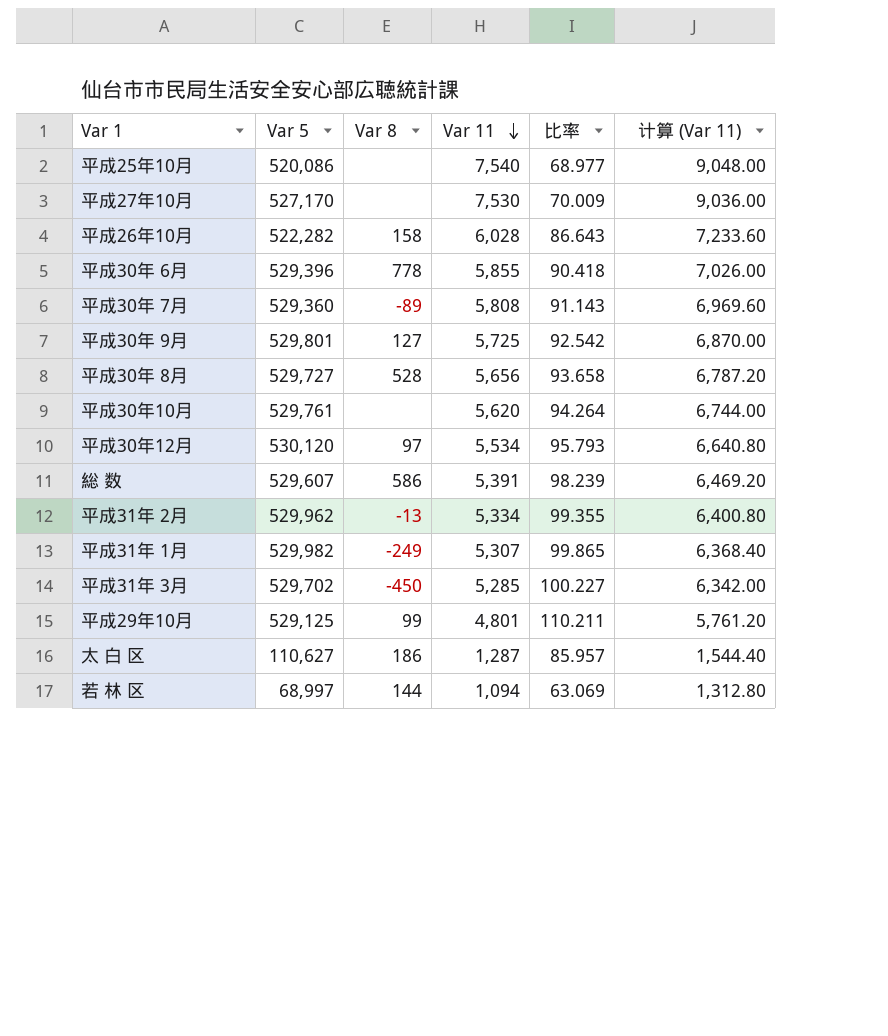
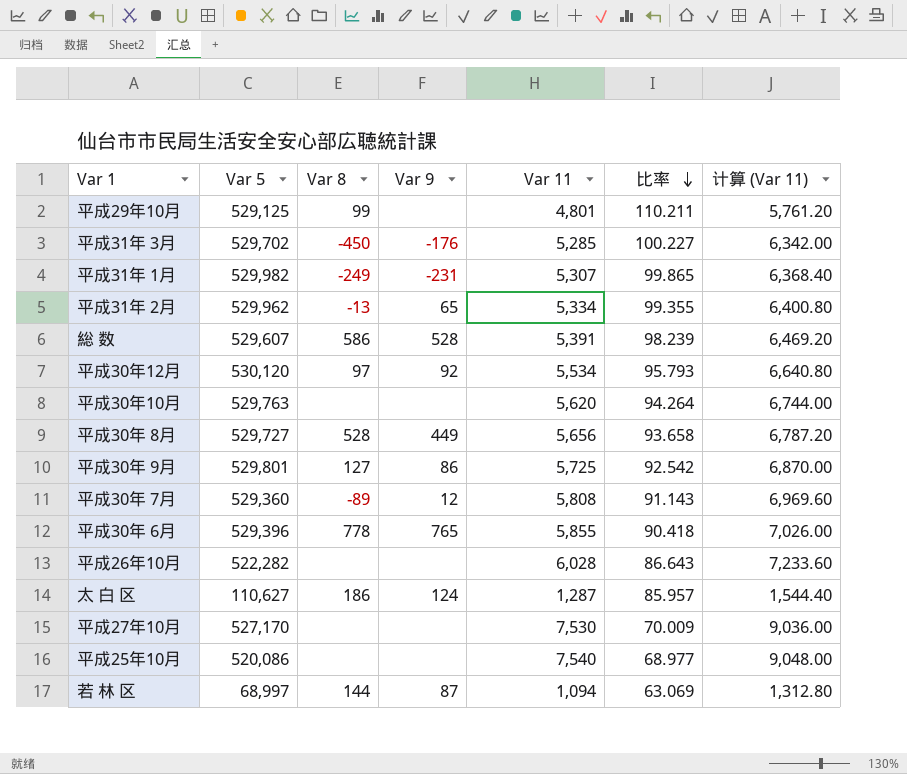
row order: Var 11 descending -> 比率 descending
column Var 9 | position: none -> 4
平成30年10月 | Var 5: 529,761 -> 529,763
平成26年10月 | Var 8: 158 -> none

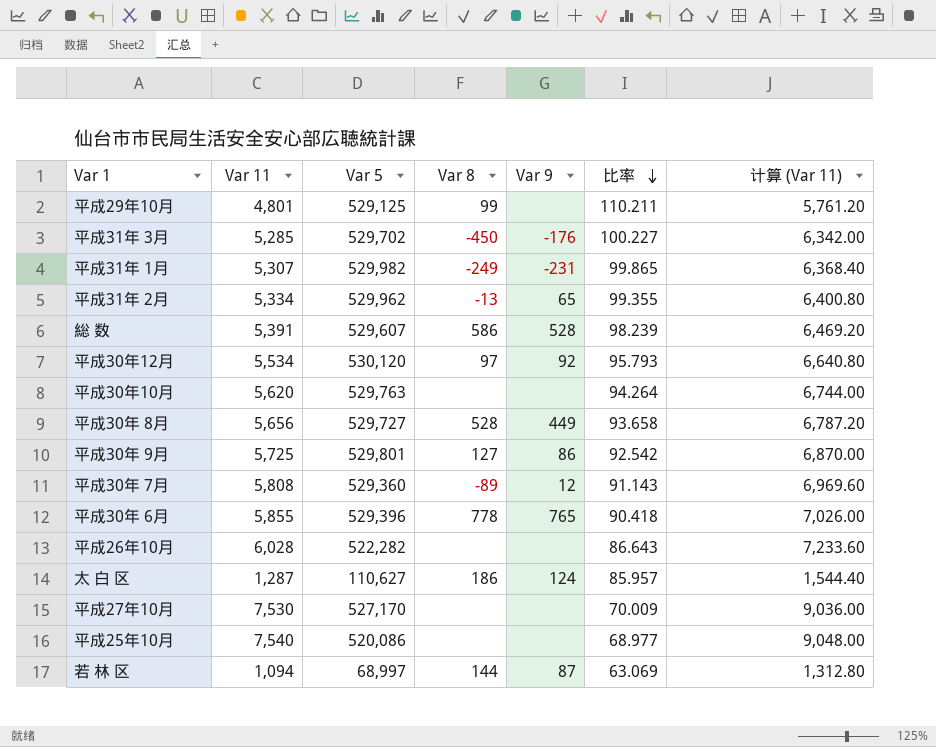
column Var 11 | position: 5 -> 2

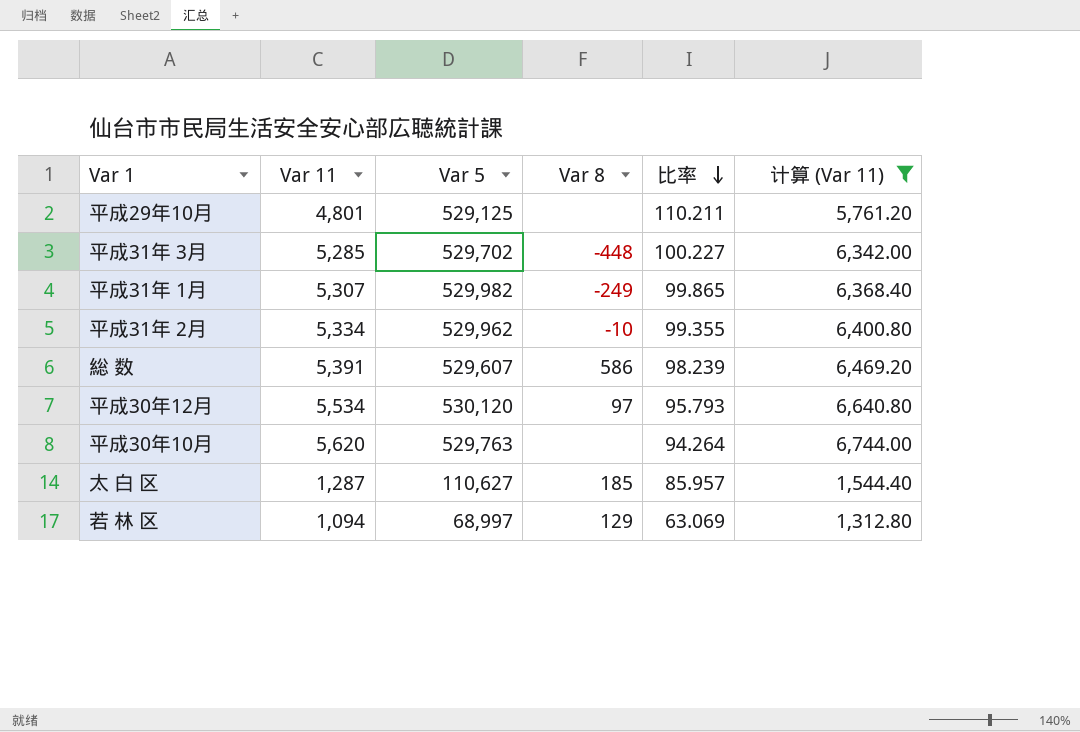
filter: none -> 计算 (Var 11) <= 6,744.00
column Var 9 | position: 5 -> none
平成29年10月 | Var 8: 99 -> none
平成31年 3月 | Var 8: -450 -> -448
平成31年 2月 | Var 8: -13 -> -10
太 白 区 | Var 8: 186 -> 185
若 林 区 | Var 8: 144 -> 129

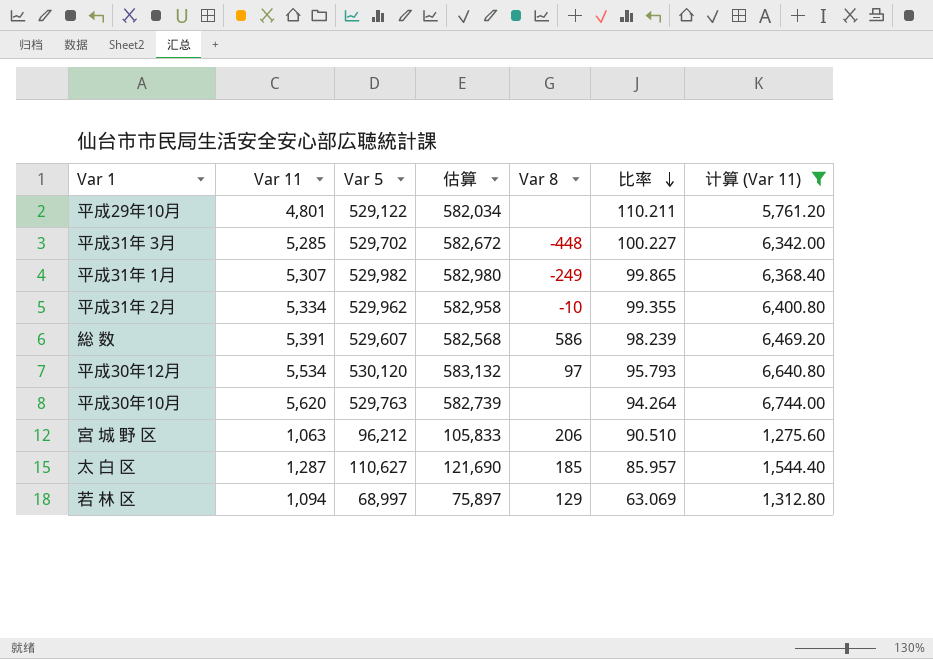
column 估算 | formula: none -> [Var 5] * 1.1
平成29年10月 | Var 5: 529,125 -> 529,122
row 宮 城 野 区: none -> 1,063 | 96,212 | 105,833 | 206 | 90.510 | 1,275.60

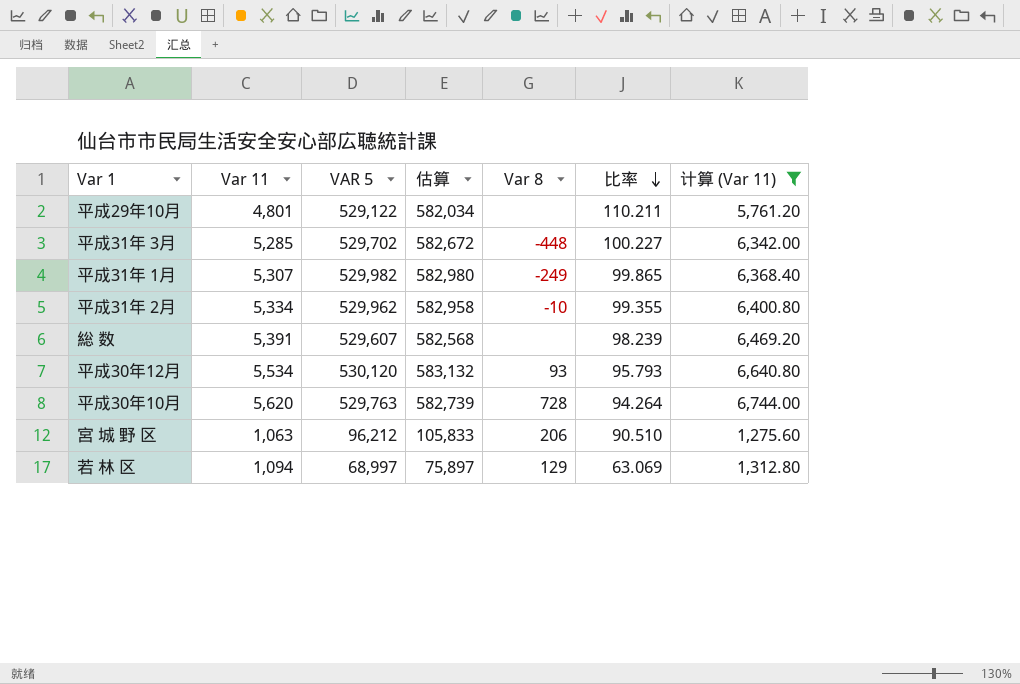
column name: Var 5 -> VAR 5
row 太 白 区: 1,287 | 110,627 | 121,690 | 185 | 85.957 | 1,544.40 -> none
総 数 | Var 8: 586 -> none
平成30年12月 | Var 8: 97 -> 93
平成30年10月 | Var 8: none -> 728

